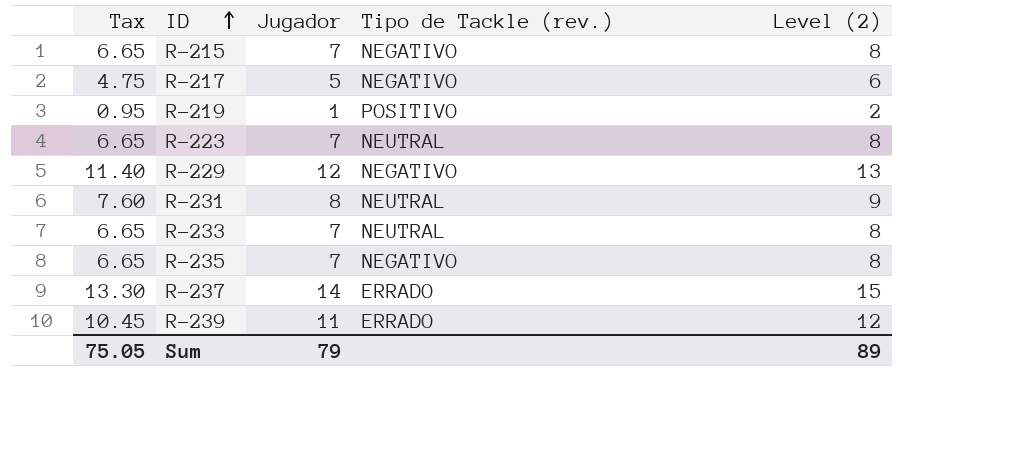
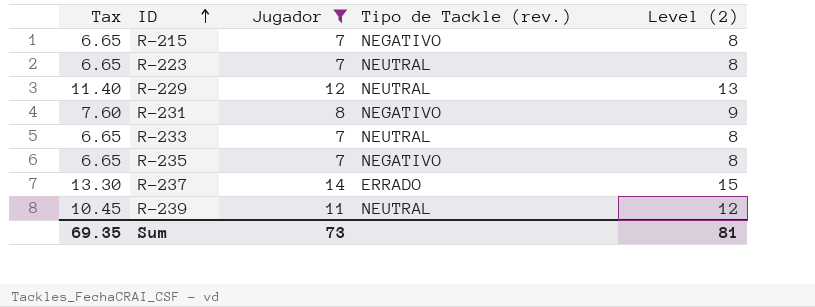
filter: none -> Jugador >= 7
R-229 | Tipo de Tackle (rev.): NEGATIVO -> NEUTRAL
R-231 | Tipo de Tackle (rev.): NEUTRAL -> NEGATIVO
R-239 | Tipo de Tackle (rev.): ERRADO -> NEUTRAL
Sum | Tax: 75.05 -> 69.35
Sum | Jugador: 79 -> 73
Sum | Level (2): 89 -> 81

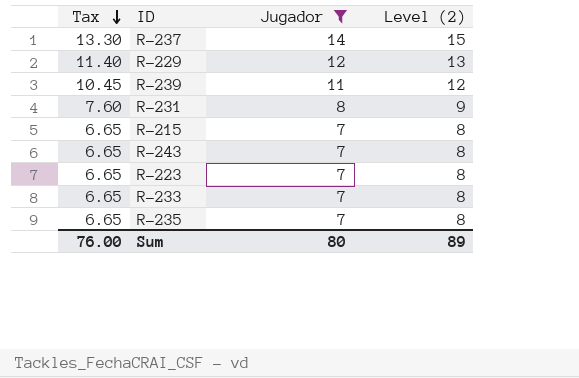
row order: ID ascending -> Tax descending
column Tipo de Tackle (rev.) | position: 4 -> none
row R-243: none -> 6.65 | 7 | 8
Sum | Tax: 69.35 -> 76.00
Sum | Jugador: 73 -> 80
Sum | Level (2): 81 -> 89

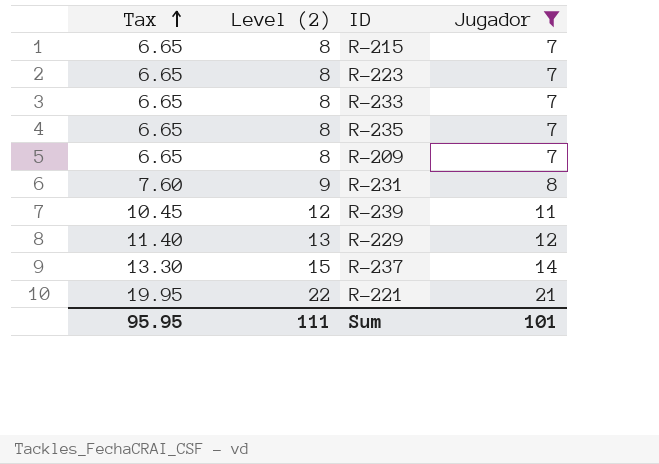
row order: Tax descending -> Tax ascending
column Level (2) | position: 4 -> 2
row R-243: 6.65 | 7 | 8 -> none
row R-209: none -> 6.65 | 8 | 7
row R-221: none -> 19.95 | 22 | 21
Sum | Tax: 76.00 -> 95.95
Sum | Level (2): 89 -> 111
Sum | Jugador: 80 -> 101

